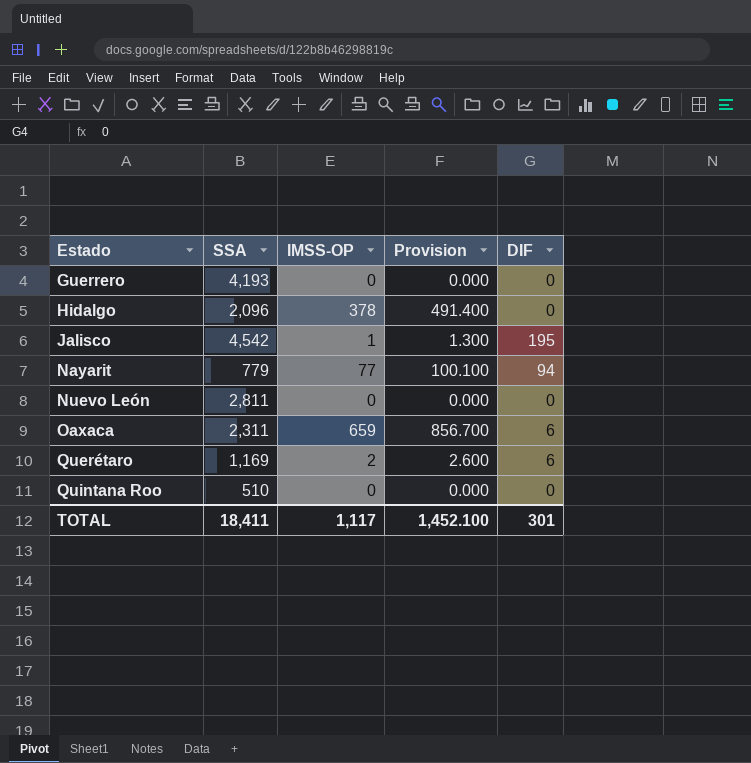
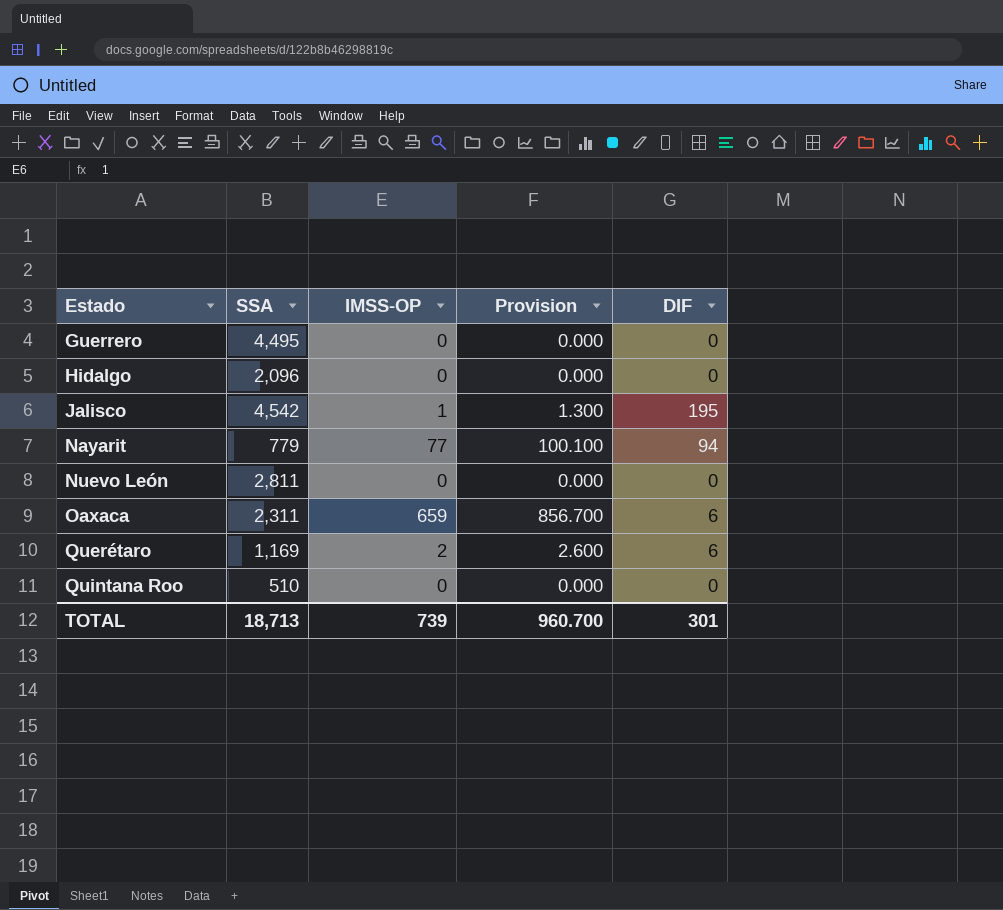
Guerrero | SSA: 4,193 -> 4,495
Hidalgo | IMSS-OP: 378 -> 0
Hidalgo | Provision: 491.400 -> 0.000
TOTAL | SSA: 18,411 -> 18,713
TOTAL | IMSS-OP: 1,117 -> 739
TOTAL | Provision: 1,452.100 -> 960.700

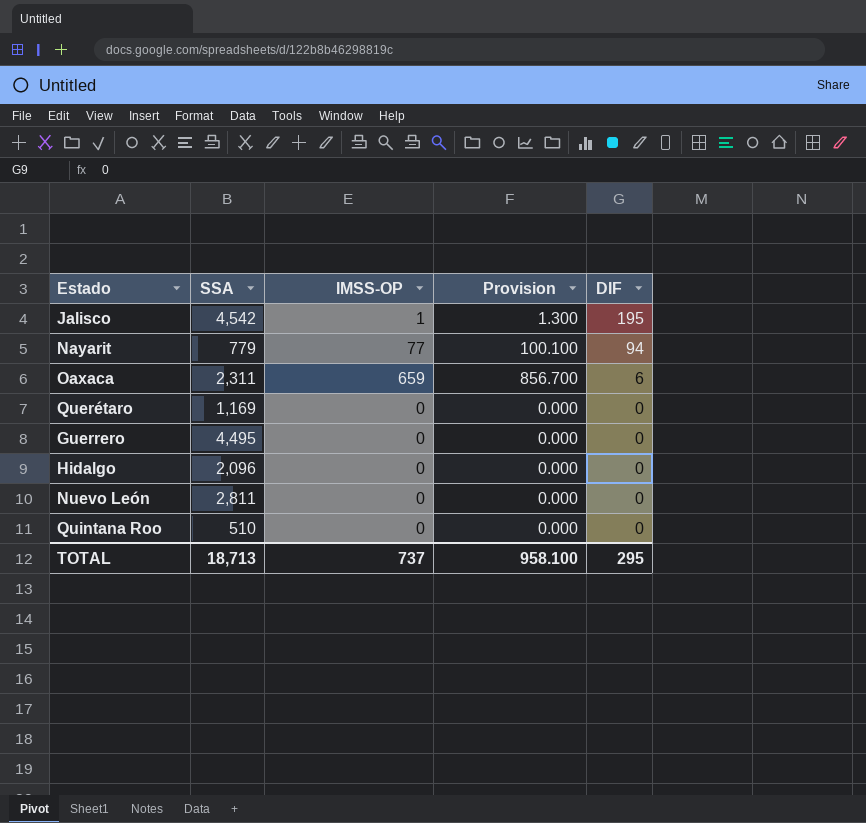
row order: Estado ascending -> DIF descending
Querétaro | IMSS-OP: 2 -> 0
Querétaro | Provision: 2.600 -> 0.000
Querétaro | DIF: 6 -> 0
TOTAL | IMSS-OP: 739 -> 737
TOTAL | Provision: 960.700 -> 958.100
TOTAL | DIF: 301 -> 295

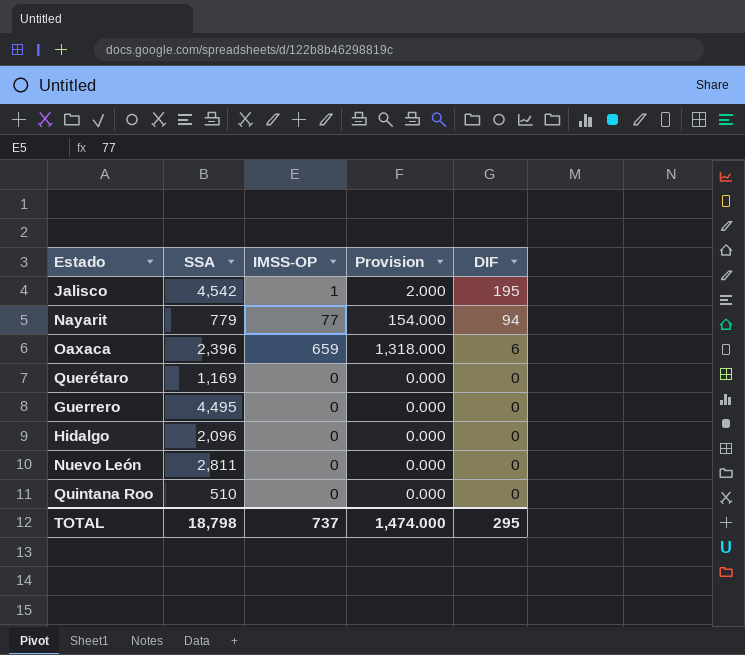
column Provision | formula: [IMSS-OP] * 1.3 -> [IMSS-OP] * 2
Oaxaca | SSA: 2,311 -> 2,396
TOTAL | SSA: 18,713 -> 18,798
TOTAL | Provision: 958.100 -> 1,474.000

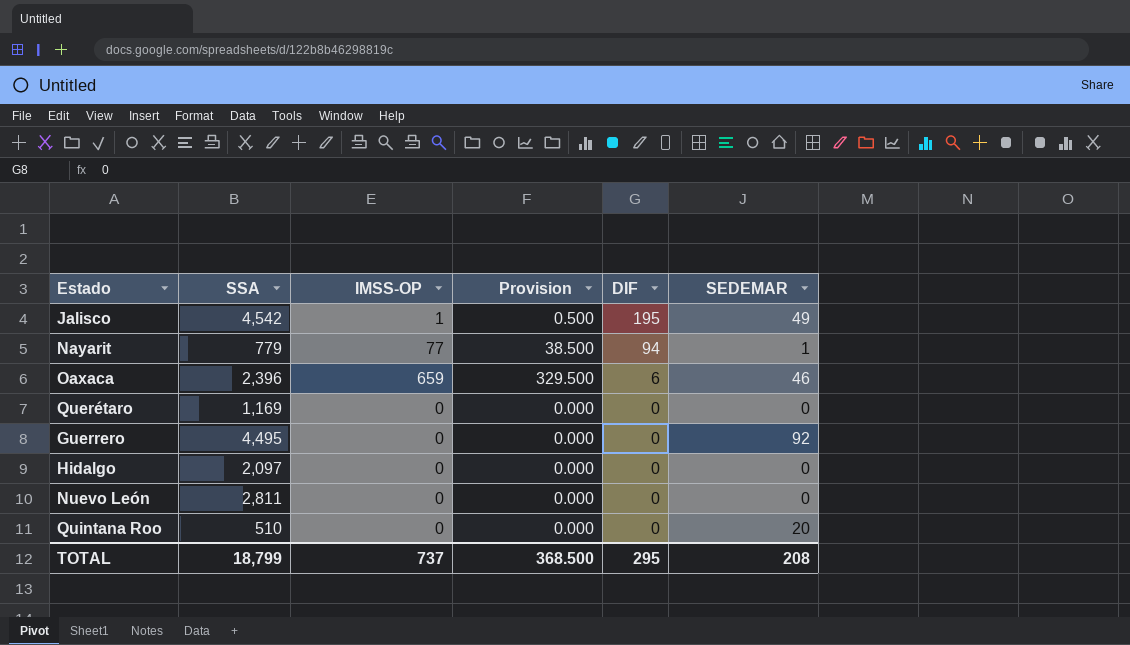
column Provision | formula: [IMSS-OP] * 2 -> [IMSS-OP] * 0.5
column SEDEMAR | position: none -> 6
Hidalgo | SSA: 2,096 -> 2,097
TOTAL | SSA: 18,798 -> 18,799
TOTAL | Provision: 1,474.000 -> 368.500

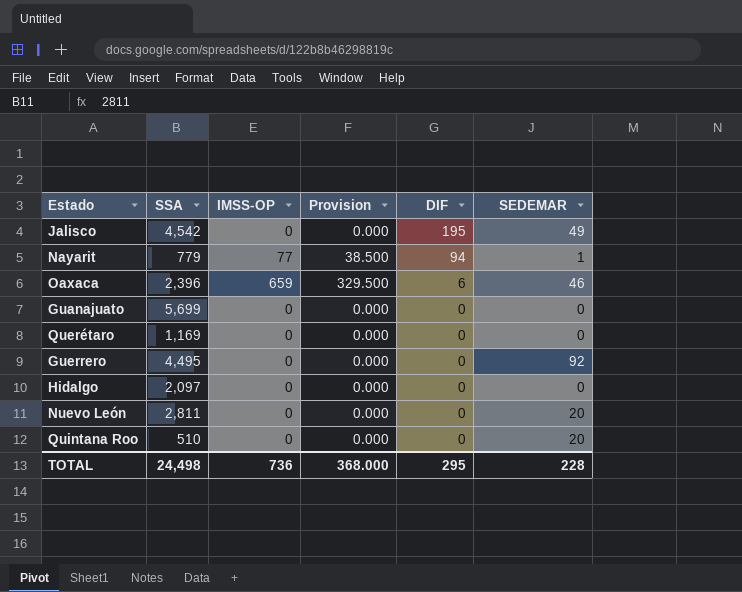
Jalisco | IMSS-OP: 1 -> 0
Jalisco | Provision: 0.500 -> 0.000
row Guanajuato: none -> 5,699 | 0 | 0.000 | 0 | 0
Nuevo León | SEDEMAR: 0 -> 20
TOTAL | SSA: 18,799 -> 24,498
TOTAL | IMSS-OP: 737 -> 736
TOTAL | Provision: 368.500 -> 368.000
TOTAL | SEDEMAR: 208 -> 228

